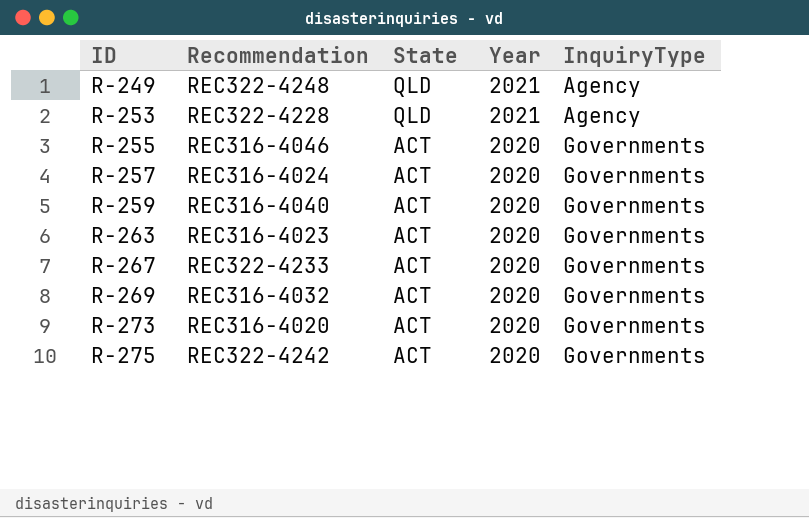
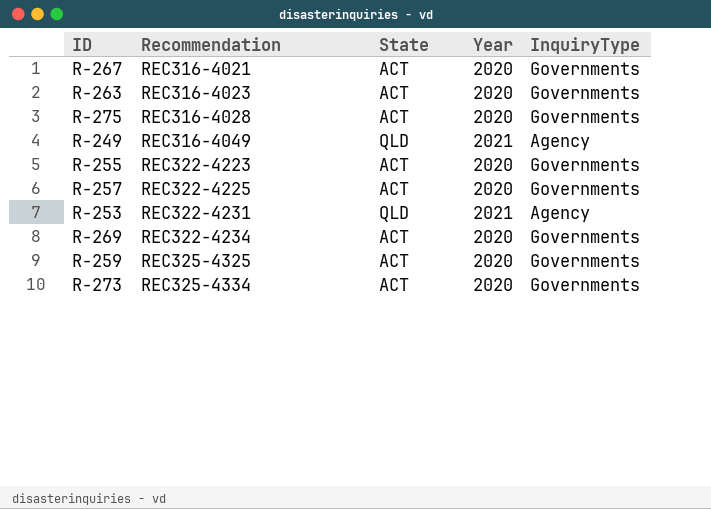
row order: ID ascending -> Recommendation ascending
R-267 | Recommendation: REC322-4233 -> REC316-4021
R-275 | Recommendation: REC322-4242 -> REC316-4028
R-249 | Recommendation: REC322-4248 -> REC316-4049
R-255 | Recommendation: REC316-4046 -> REC322-4223
R-257 | Recommendation: REC316-4024 -> REC322-4225
R-253 | Recommendation: REC322-4228 -> REC322-4231
R-269 | Recommendation: REC316-4032 -> REC322-4234
R-259 | Recommendation: REC316-4040 -> REC325-4325
R-273 | Recommendation: REC316-4020 -> REC325-4334

